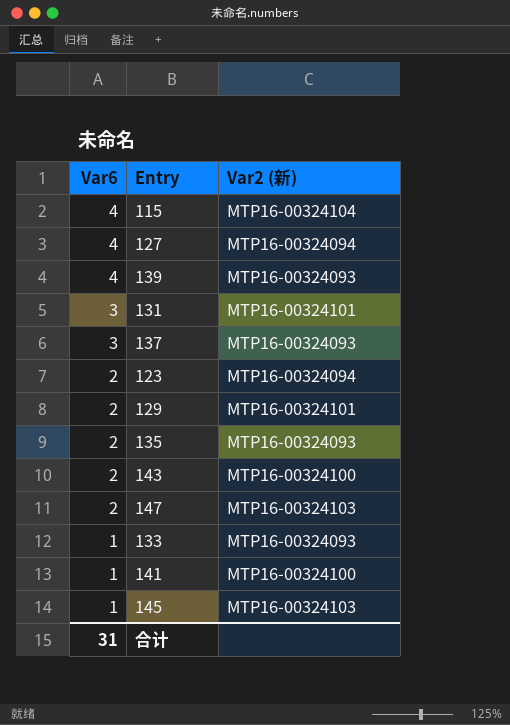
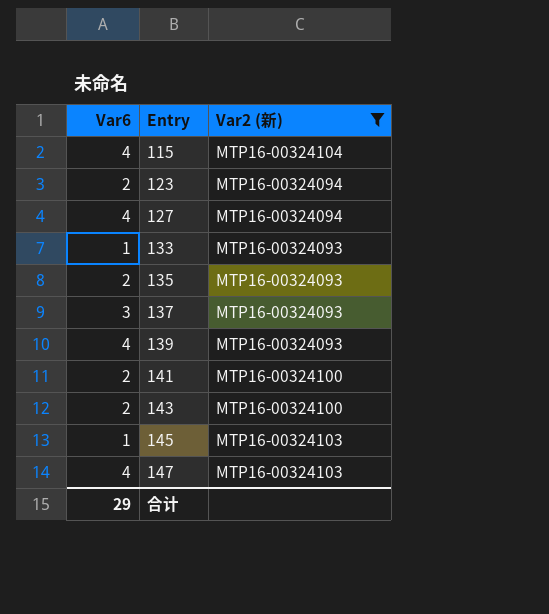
filter: none -> Var2 (新) != MTP16-00324101
row order: Var6 descending -> Entry ascending
141 | Var6: 1 -> 2
147 | Var6: 2 -> 4
合计 | Var6: 31 -> 29

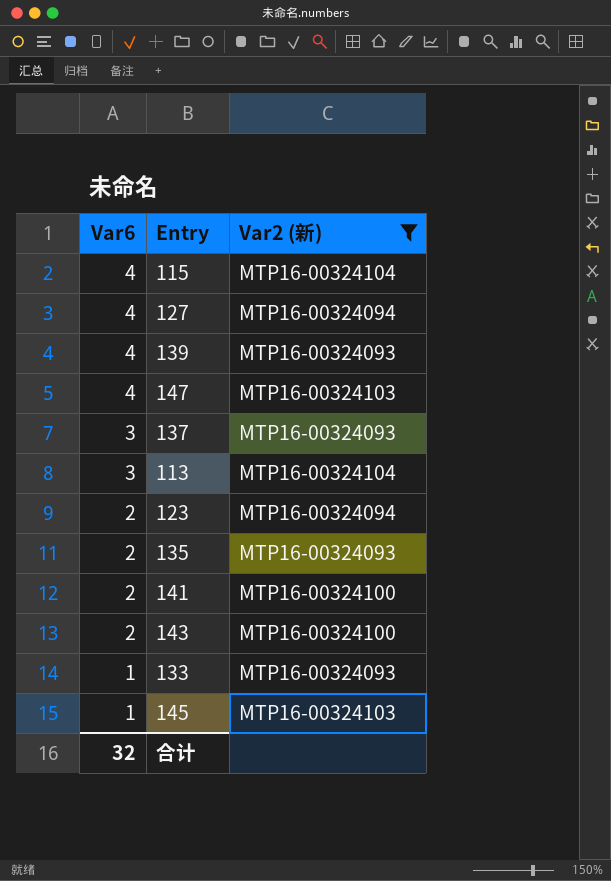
row order: Entry ascending -> Var6 descending
row 113: none -> 3 | MTP16-00324104
合计 | Var6: 29 -> 32

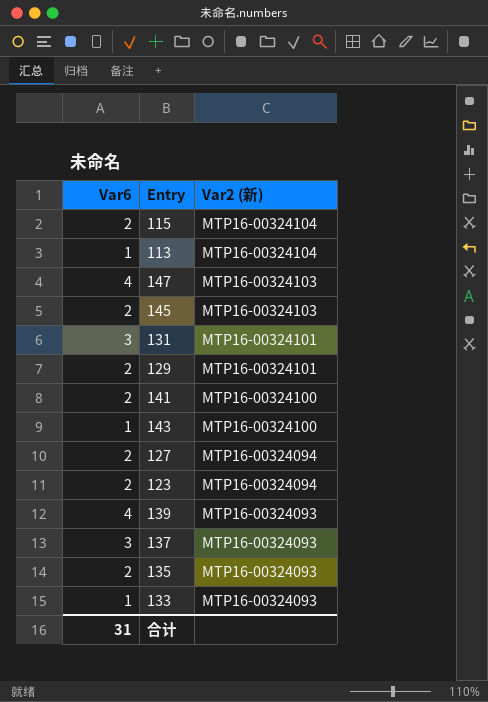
filter: Var2 (新) != MTP16-00324101 -> none
row order: Var6 descending -> Var2 (新) descending
115 | Var6: 4 -> 2
113 | Var6: 3 -> 1
145 | Var6: 1 -> 2
143 | Var6: 2 -> 1
127 | Var6: 4 -> 2
合计 | Var6: 32 -> 31

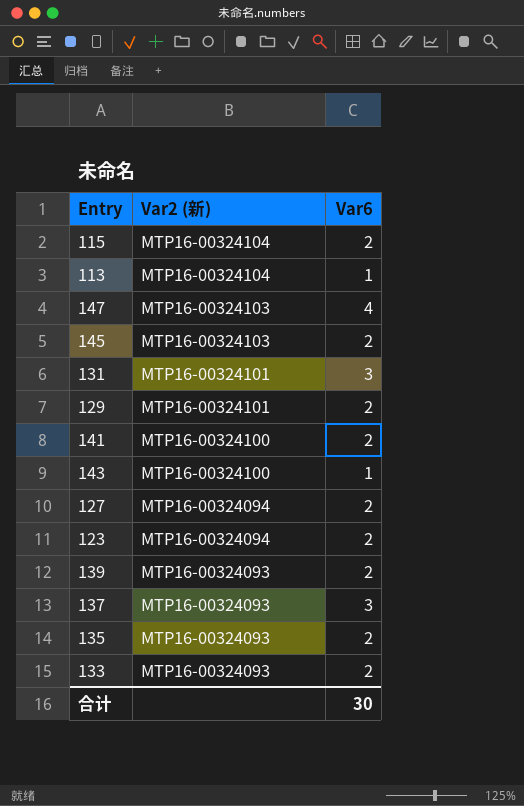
column Var6 | position: 1 -> 3
139 | Var6: 4 -> 2
133 | Var6: 1 -> 2
合计 | Var6: 31 -> 30

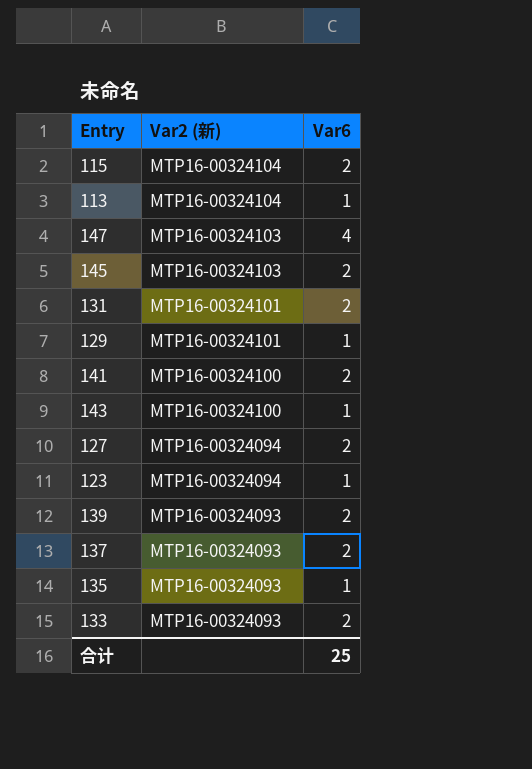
131 | Var6: 3 -> 2
129 | Var6: 2 -> 1
123 | Var6: 2 -> 1
137 | Var6: 3 -> 2
135 | Var6: 2 -> 1
合计 | Var6: 30 -> 25

